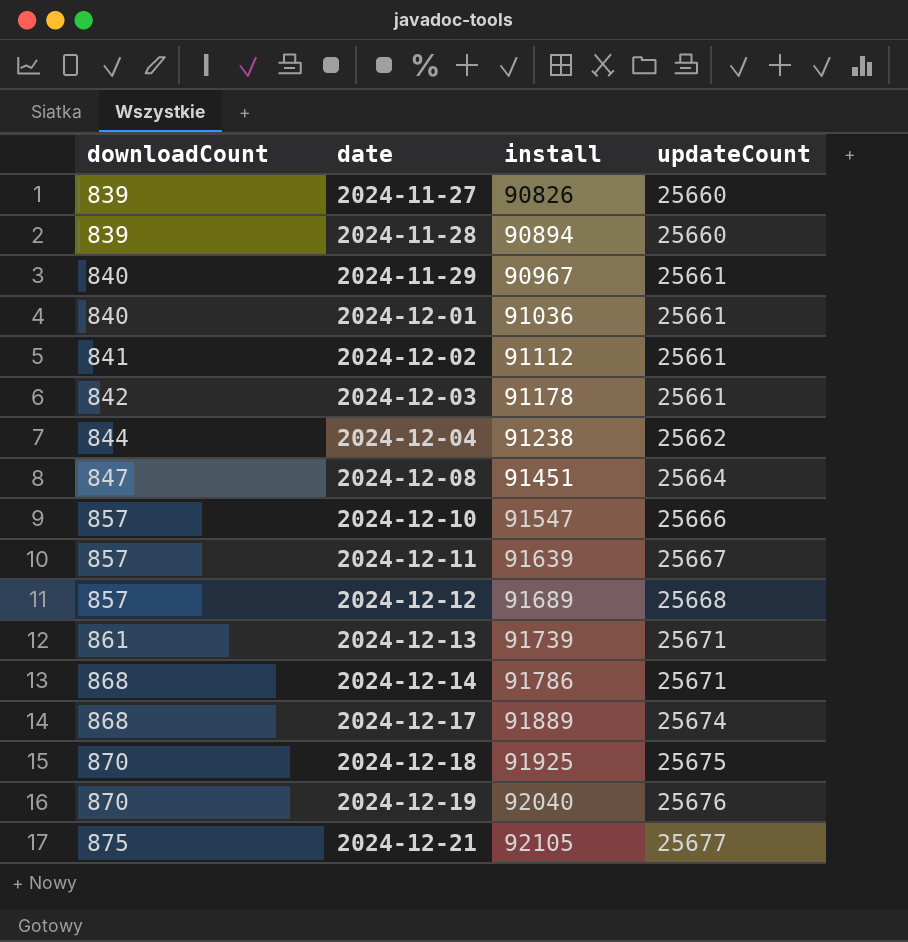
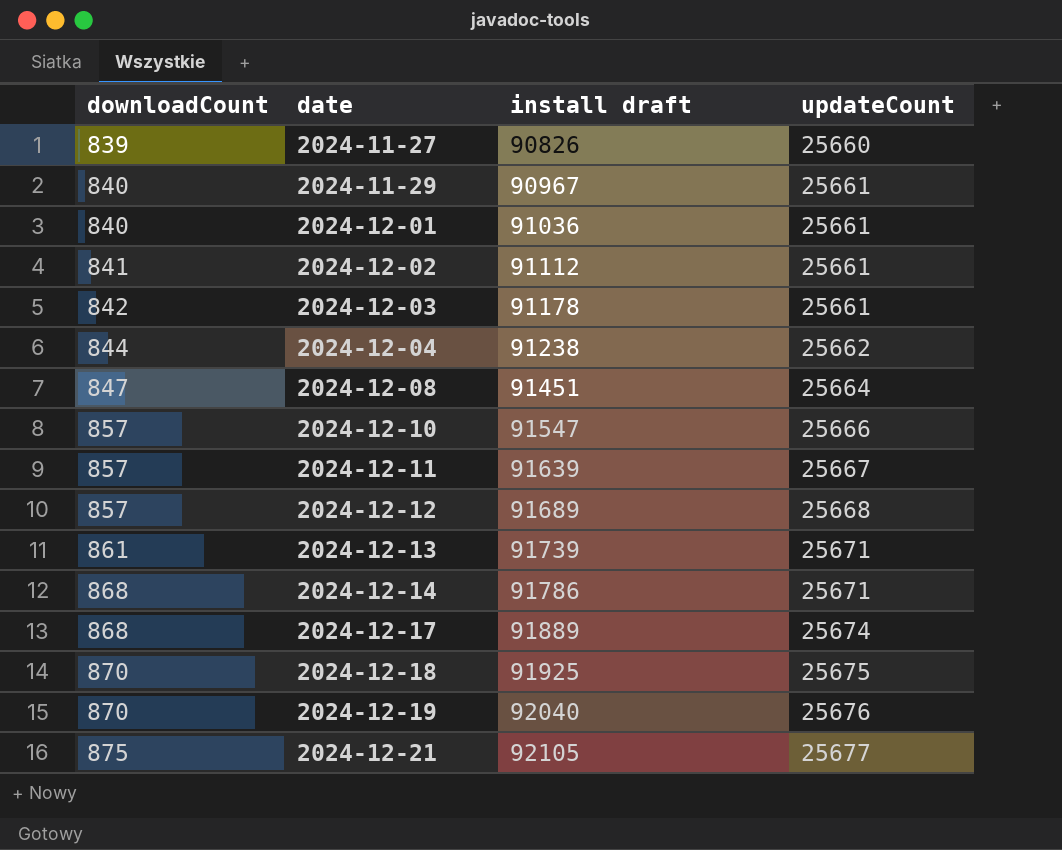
column name: install -> install draft
row 2024-11-28: 839 | 90894 | 25660 -> none

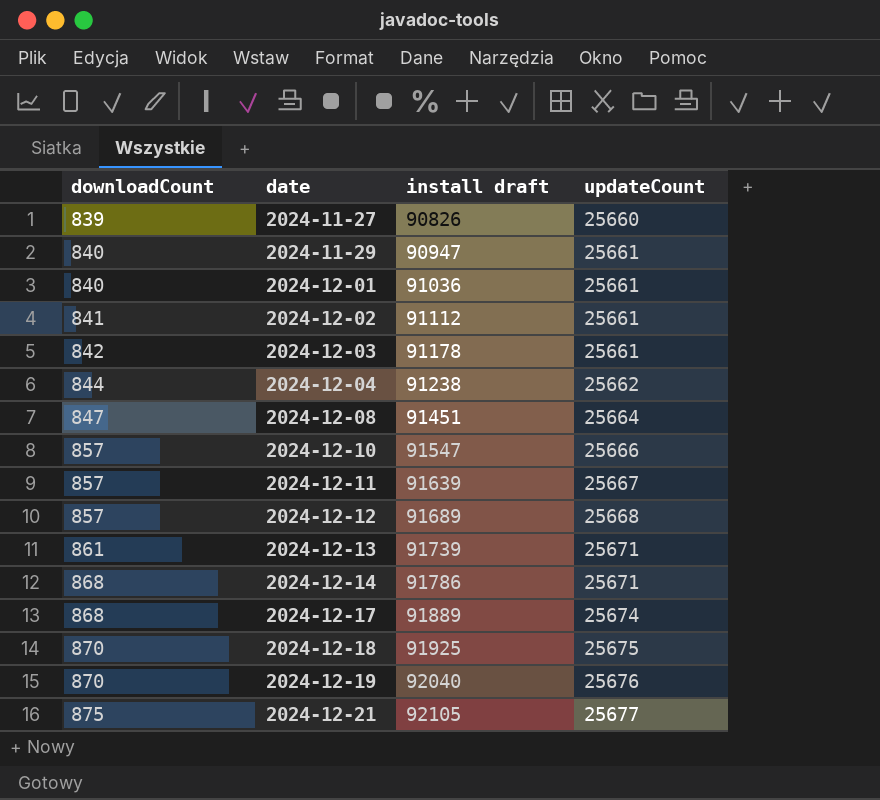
2024-11-29 | install draft: 90967 -> 90947

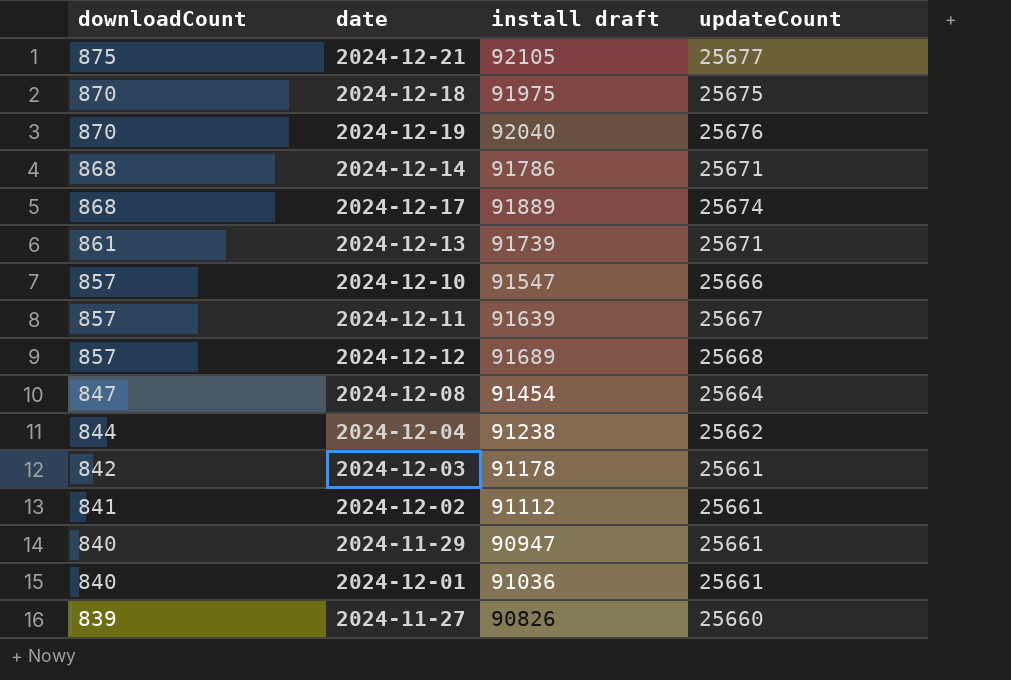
row order: downloadCount ascending -> downloadCount descending
2024-12-18 | install draft: 91925 -> 91975
2024-12-08 | install draft: 91451 -> 91454

